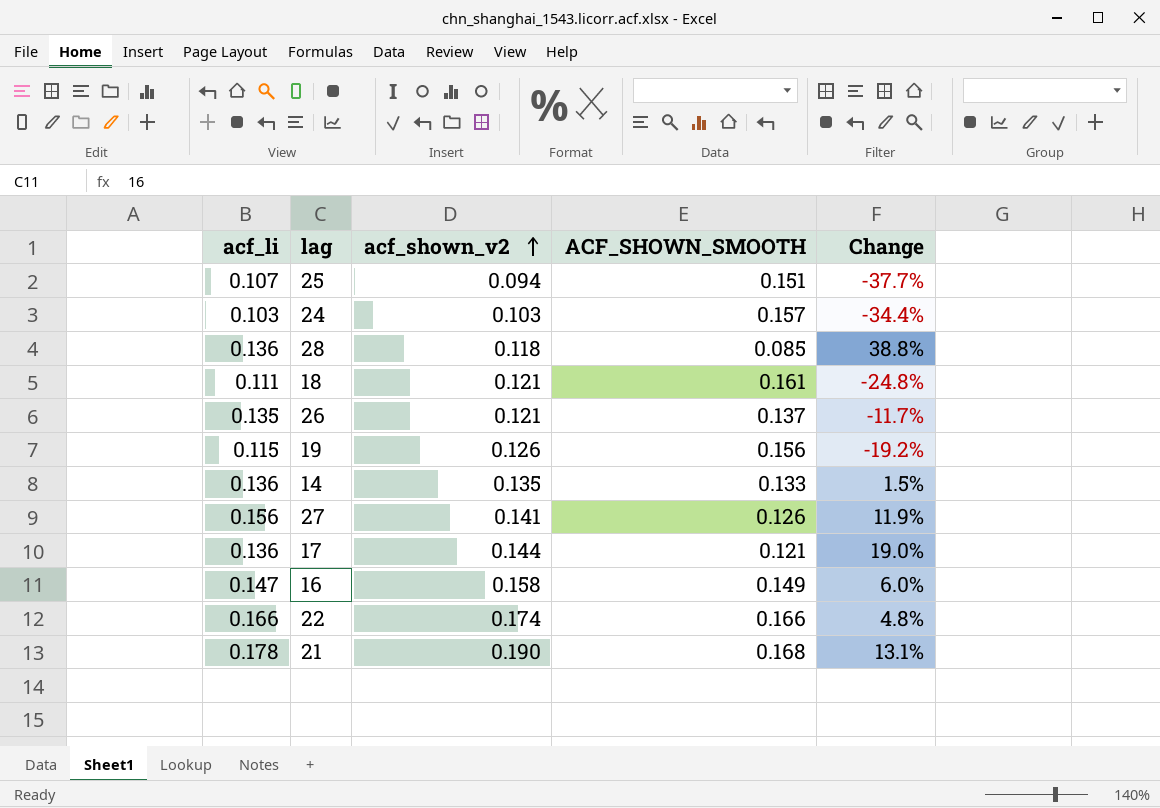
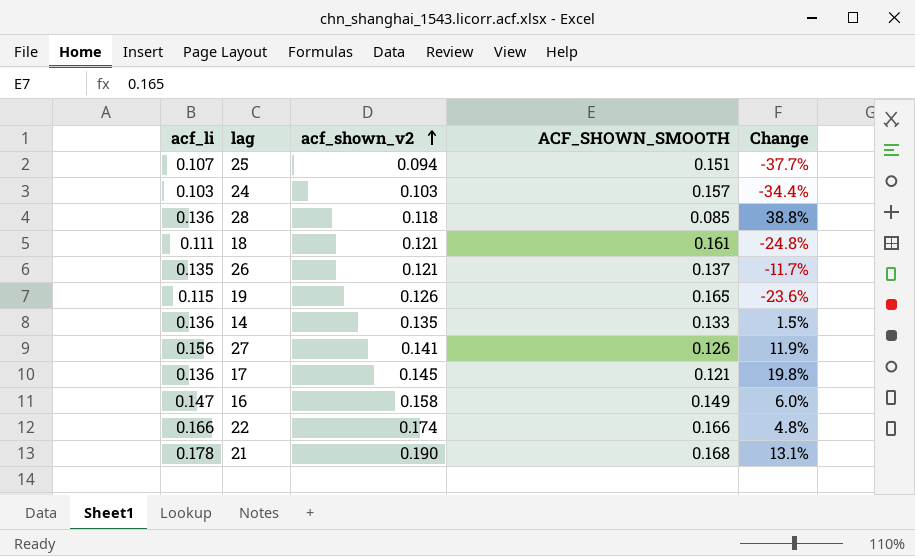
19 | ACF_SHOWN_SMOOTH: 0.156 -> 0.165
19 | Change: -19.2% -> -23.6%
17 | acf_shown_v2: 0.144 -> 0.145
17 | Change: 19.0% -> 19.8%

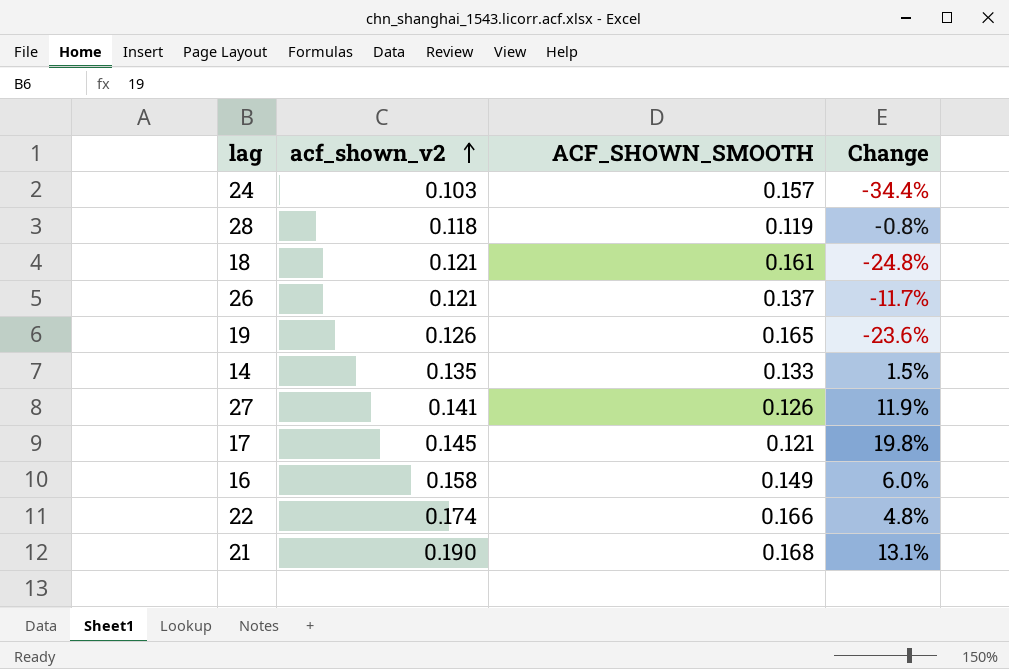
column acf_li | position: 1 -> none
row 25: 0.107 | 0.094 | 0.151 | -37.7% -> none
28 | ACF_SHOWN_SMOOTH: 0.085 -> 0.119
28 | Change: 38.8% -> -0.8%

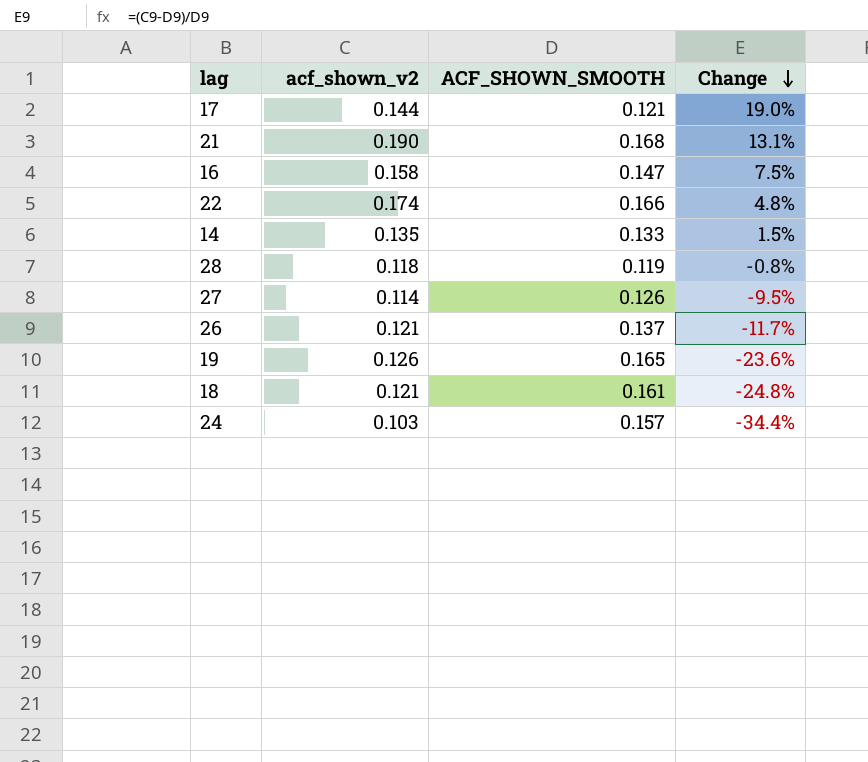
row order: acf_shown_v2 ascending -> Change descending
17 | acf_shown_v2: 0.145 -> 0.144
17 | Change: 19.8% -> 19.0%
16 | ACF_SHOWN_SMOOTH: 0.149 -> 0.147
16 | Change: 6.0% -> 7.5%
27 | acf_shown_v2: 0.141 -> 0.114
27 | Change: 11.9% -> -9.5%

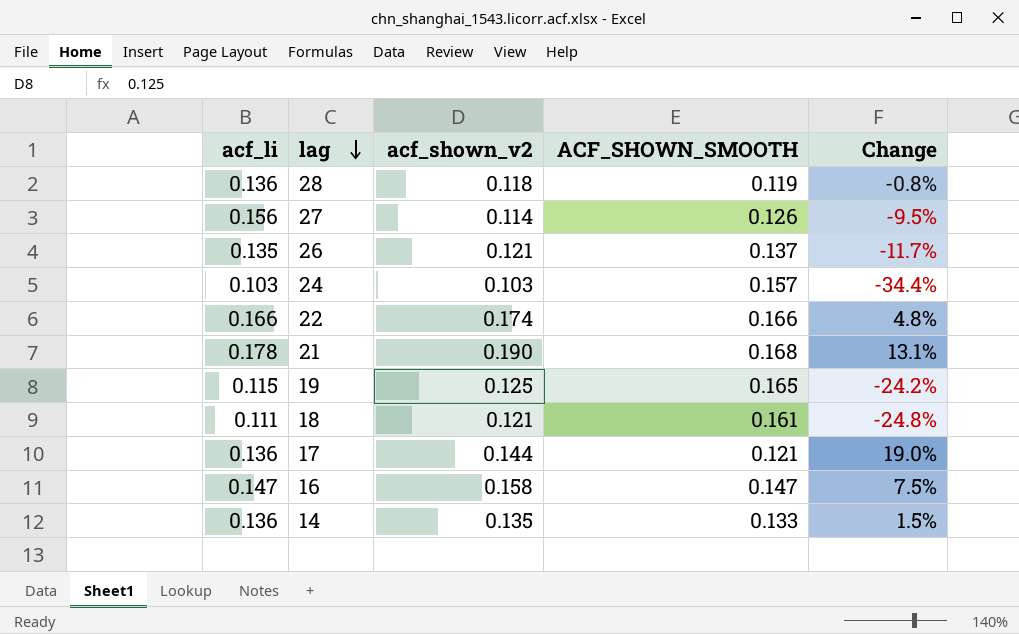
row order: Change descending -> lag descending
column acf_li | position: none -> 1
19 | acf_shown_v2: 0.126 -> 0.125
19 | Change: -23.6% -> -24.2%

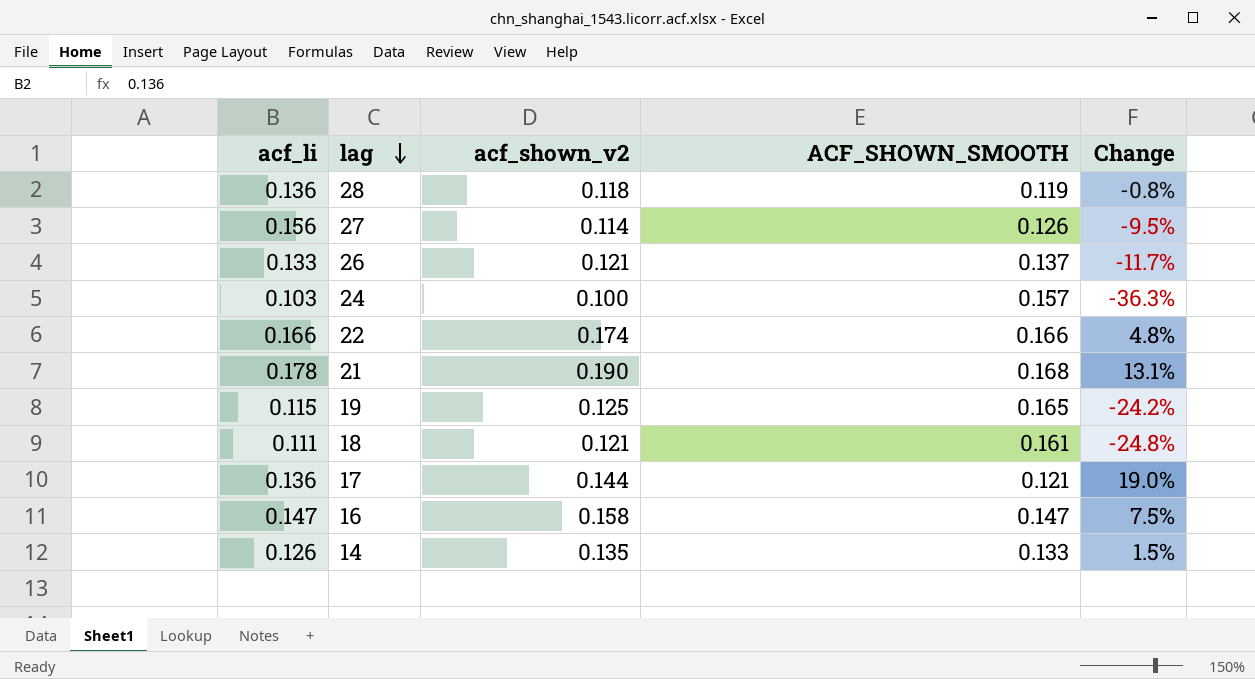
26 | acf_li: 0.135 -> 0.133
24 | acf_shown_v2: 0.103 -> 0.100
24 | Change: -34.4% -> -36.3%
14 | acf_li: 0.136 -> 0.126

